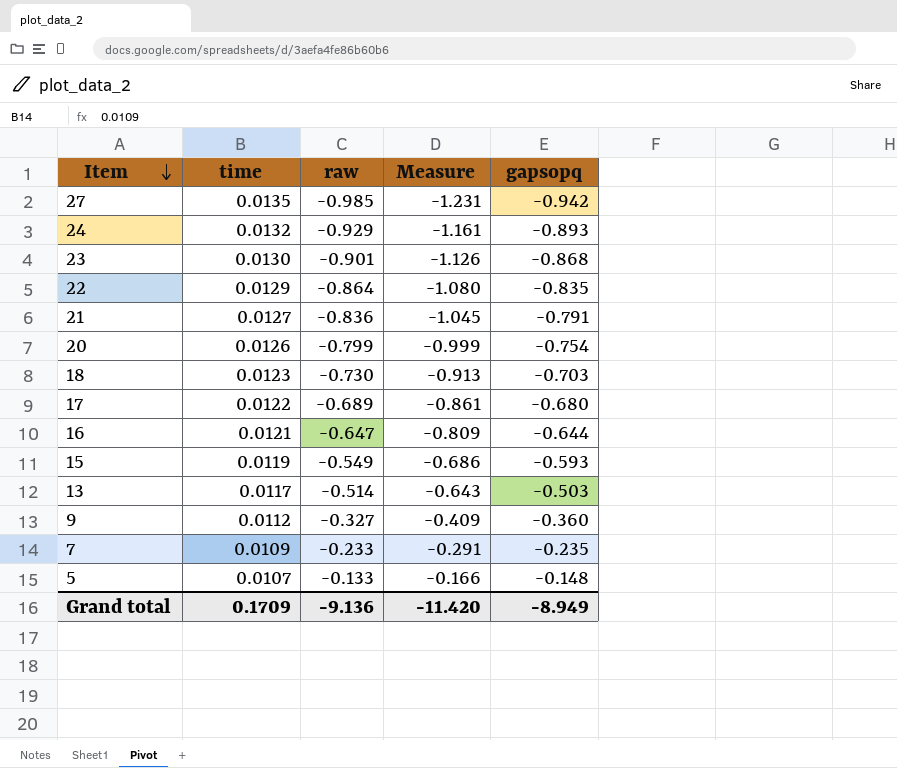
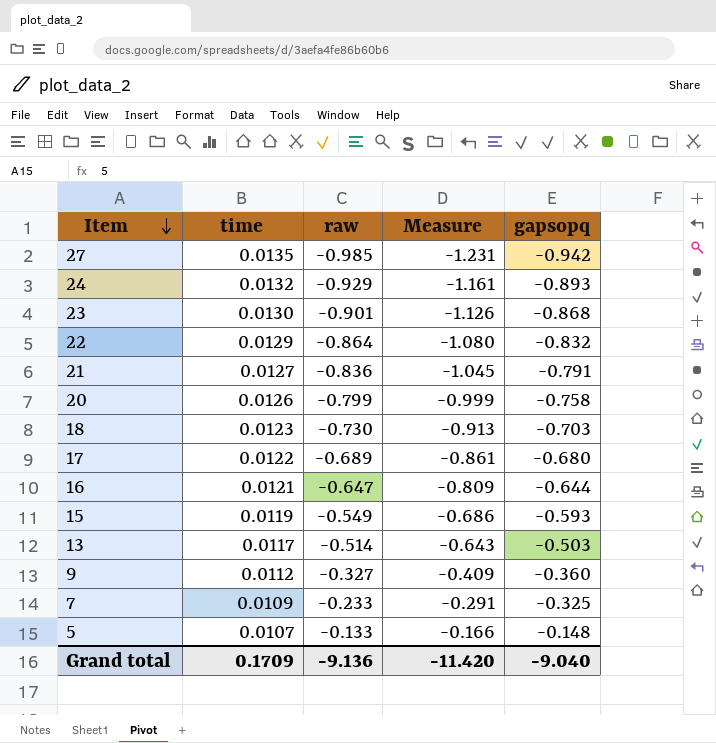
22 | gapsopq: -0.835 -> -0.832
20 | gapsopq: -0.754 -> -0.758
7 | gapsopq: -0.235 -> -0.325
Grand total | gapsopq: -8.949 -> -9.040

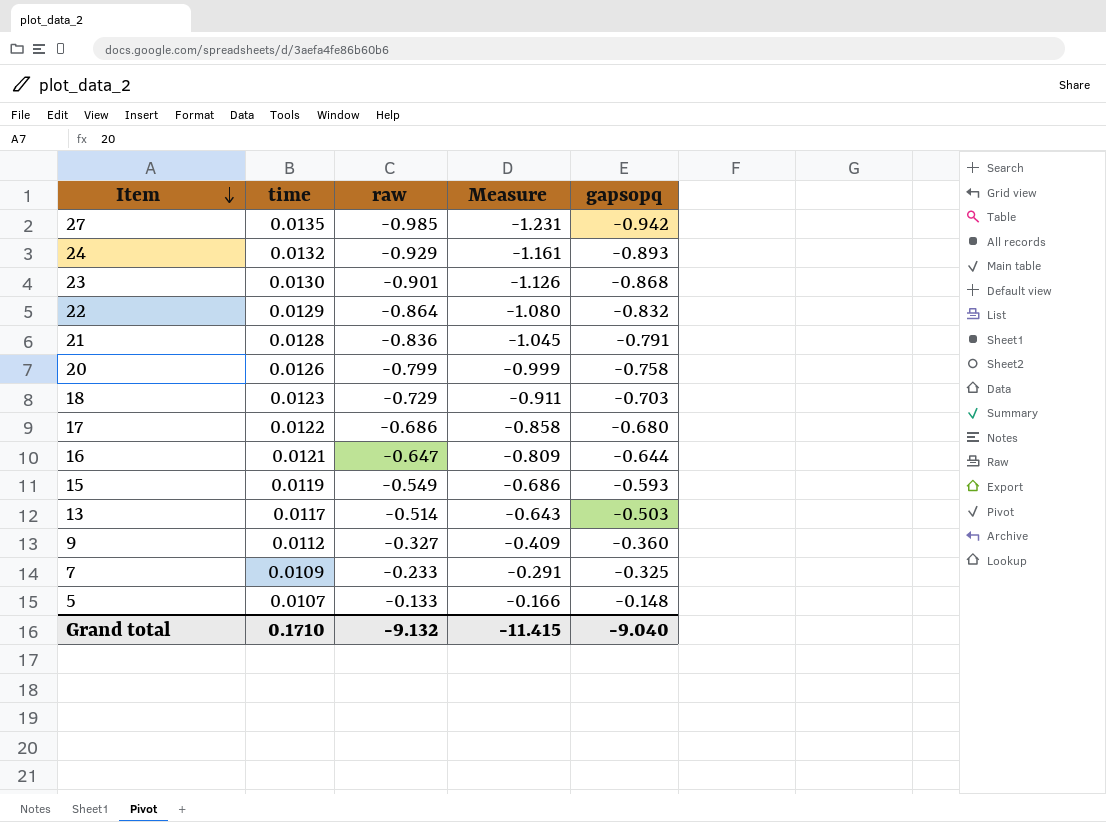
21 | time: 0.0127 -> 0.0128
18 | raw: -0.730 -> -0.729
18 | Measure: -0.913 -> -0.911
17 | raw: -0.689 -> -0.686
17 | Measure: -0.861 -> -0.858
Grand total | time: 0.1709 -> 0.1710
Grand total | raw: -9.136 -> -9.132
Grand total | Measure: -11.420 -> -11.415

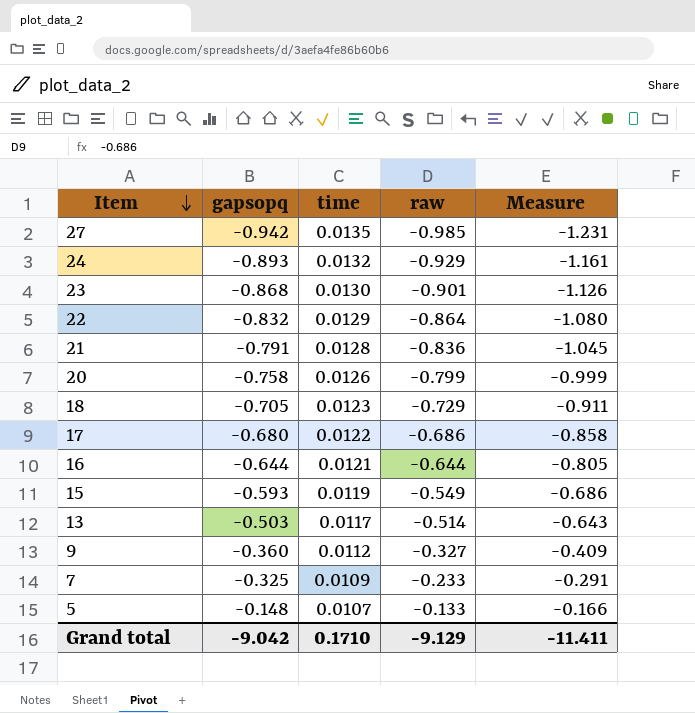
column gapsopq | position: 5 -> 2
18 | gapsopq: -0.703 -> -0.705
16 | raw: -0.647 -> -0.644
16 | Measure: -0.809 -> -0.805
Grand total | gapsopq: -9.040 -> -9.042
Grand total | raw: -9.132 -> -9.129
Grand total | Measure: -11.415 -> -11.411

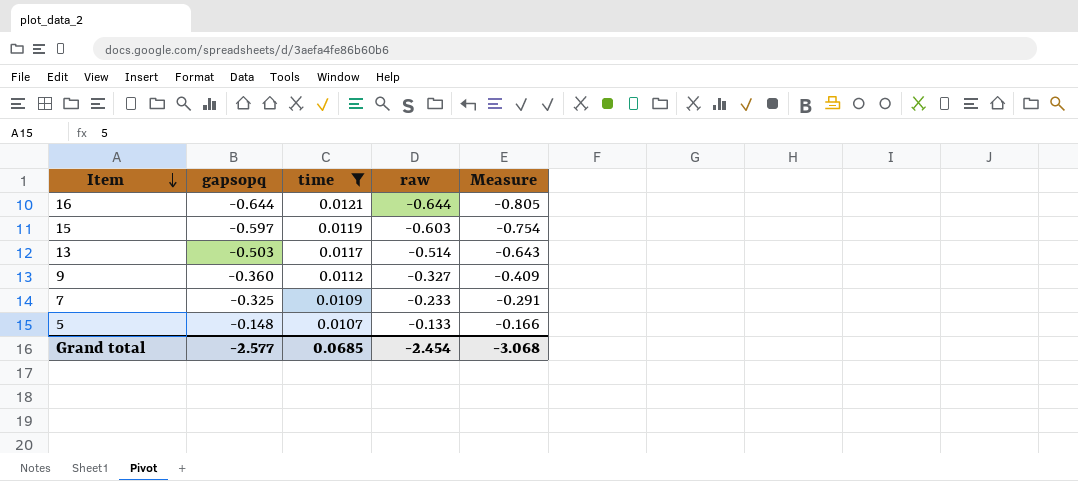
filter: none -> time <= 0.0121
15 | gapsopq: -0.593 -> -0.597
15 | raw: -0.549 -> -0.603
15 | Measure: -0.686 -> -0.754
Grand total | gapsopq: -9.042 -> -2.577
Grand total | time: 0.1710 -> 0.0685
Grand total | raw: -9.129 -> -2.454
Grand total | Measure: -11.411 -> -3.068

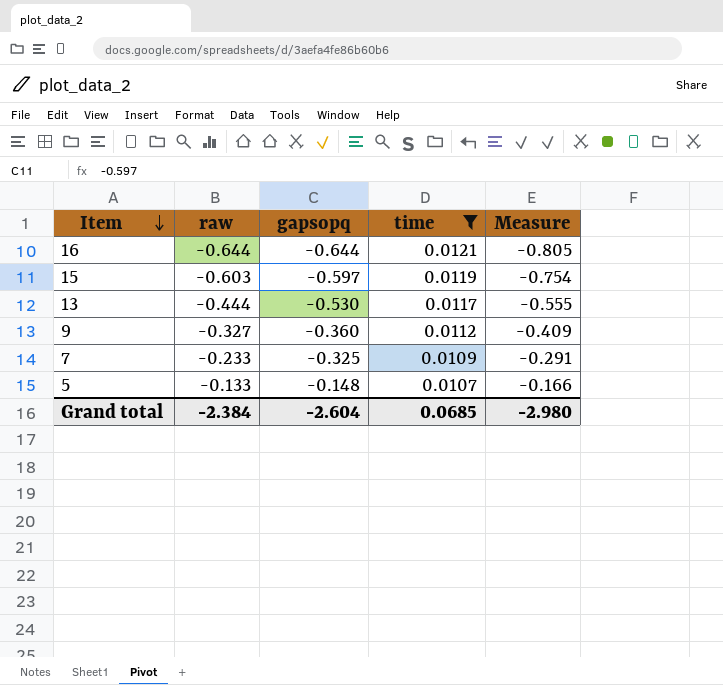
column raw | position: 4 -> 2
13 | raw: -0.514 -> -0.444
13 | gapsopq: -0.503 -> -0.530
13 | Measure: -0.643 -> -0.555
Grand total | raw: -2.454 -> -2.384
Grand total | gapsopq: -2.577 -> -2.604
Grand total | Measure: -3.068 -> -2.980

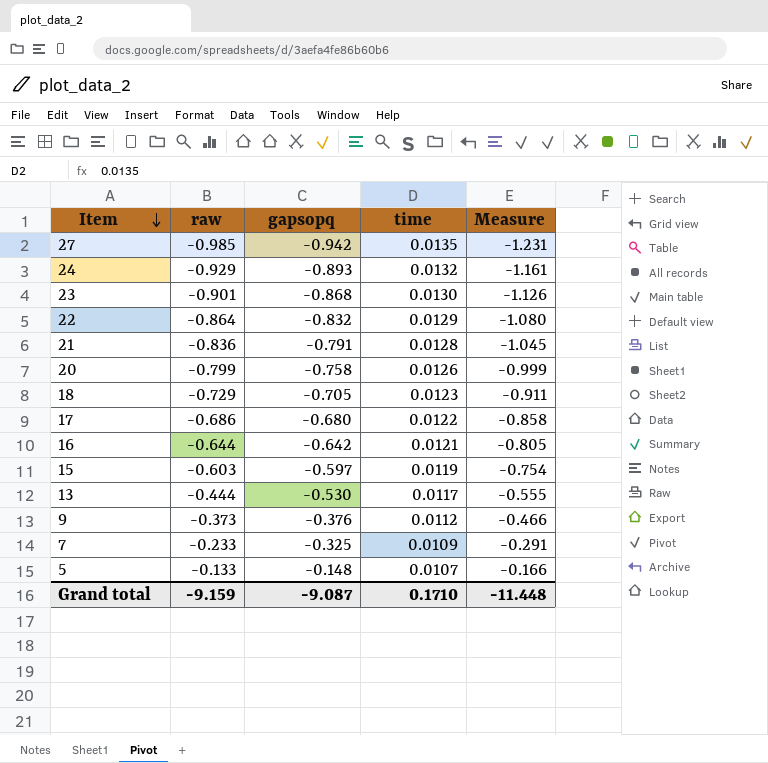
filter: time <= 0.0121 -> none
16 | gapsopq: -0.644 -> -0.642
9 | raw: -0.327 -> -0.373
9 | gapsopq: -0.360 -> -0.376
9 | Measure: -0.409 -> -0.466
Grand total | raw: -2.384 -> -9.159
Grand total | gapsopq: -2.604 -> -9.087
Grand total | time: 0.0685 -> 0.1710
Grand total | Measure: -2.980 -> -11.448

